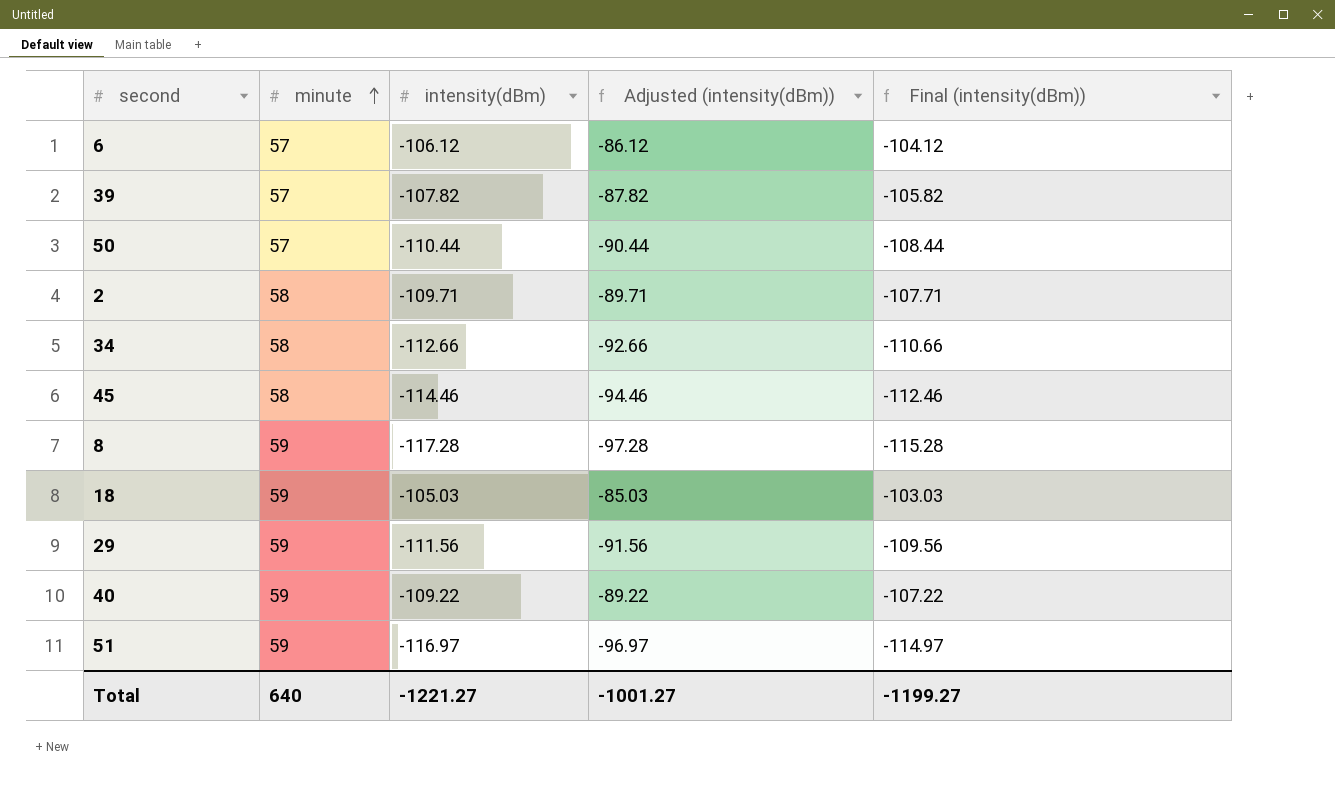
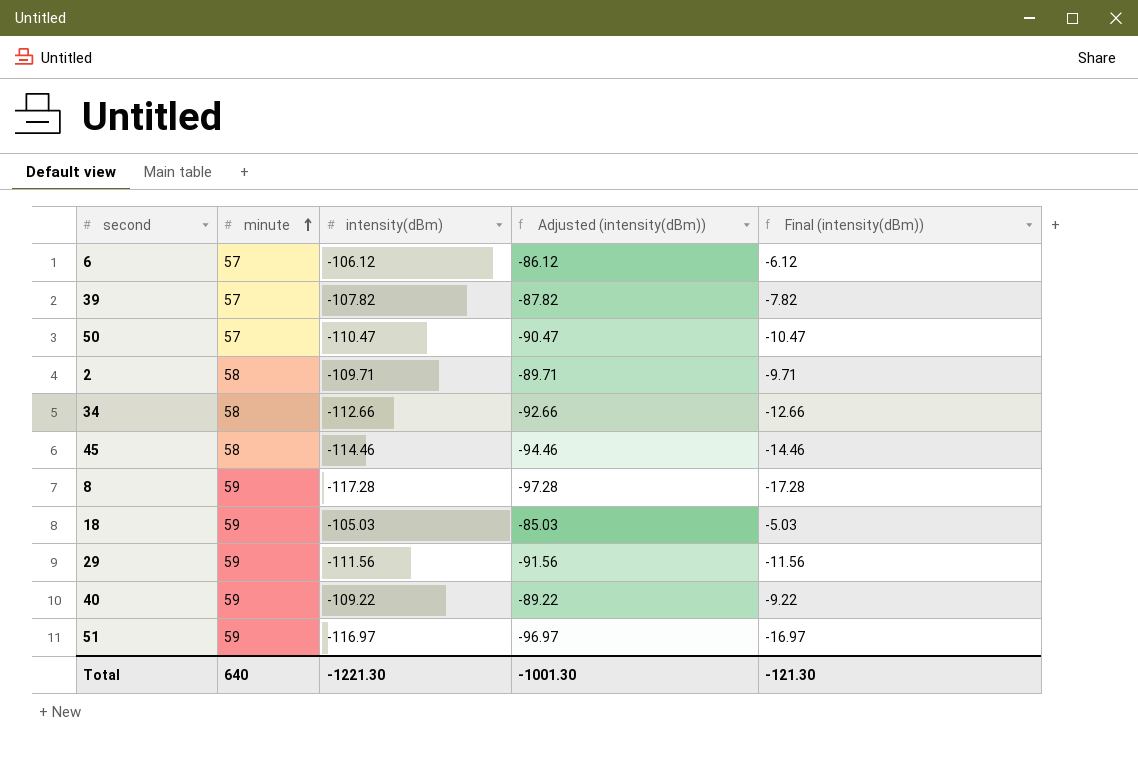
column Final (intensity(dBm)) | formula: [intensity(dBm)] + 2 -> [intensity(dBm)] + 100
50 | intensity(dBm): -110.44 -> -110.47
50 | Adjusted (intensity(dBm)): -90.44 -> -90.47
Total | intensity(dBm): -1221.27 -> -1221.30
Total | Adjusted (intensity(dBm)): -1001.27 -> -1001.30
Total | Final (intensity(dBm)): -1199.27 -> -121.30

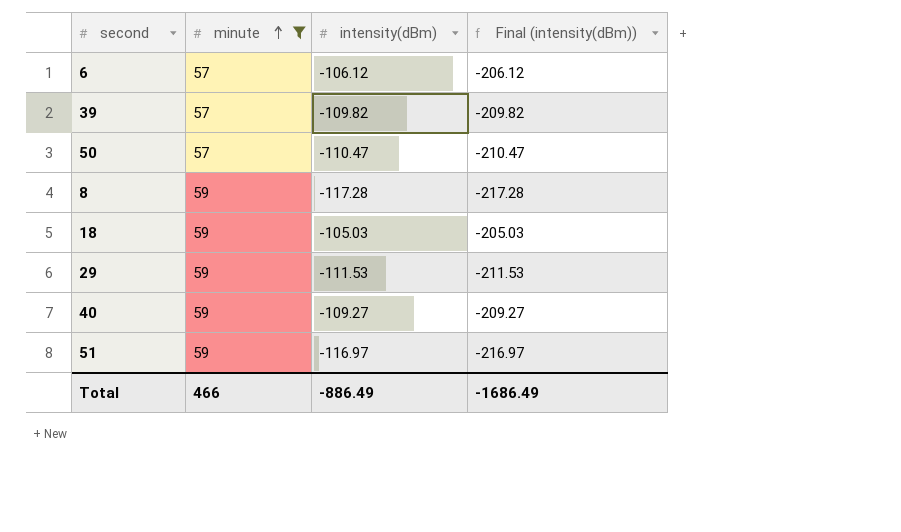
filter: none -> minute != 58
column Adjusted (intensity(dBm)) | formula: [intensity(dBm)] + 20 -> none
column Final (intensity(dBm)) | formula: [intensity(dBm)] + 100 -> [intensity(dBm)] - 100
39 | intensity(dBm): -107.82 -> -109.82
29 | intensity(dBm): -111.56 -> -111.53
40 | intensity(dBm): -109.22 -> -109.27
Total | minute: 640 -> 466
Total | intensity(dBm): -1221.30 -> -886.49
Total | Final (intensity(dBm)): -121.30 -> -1686.49

